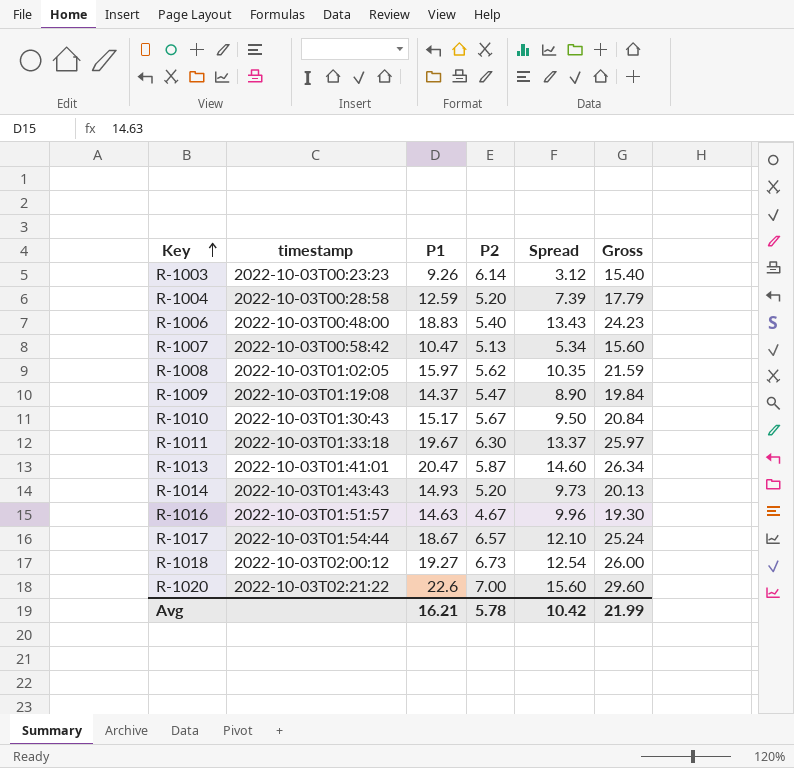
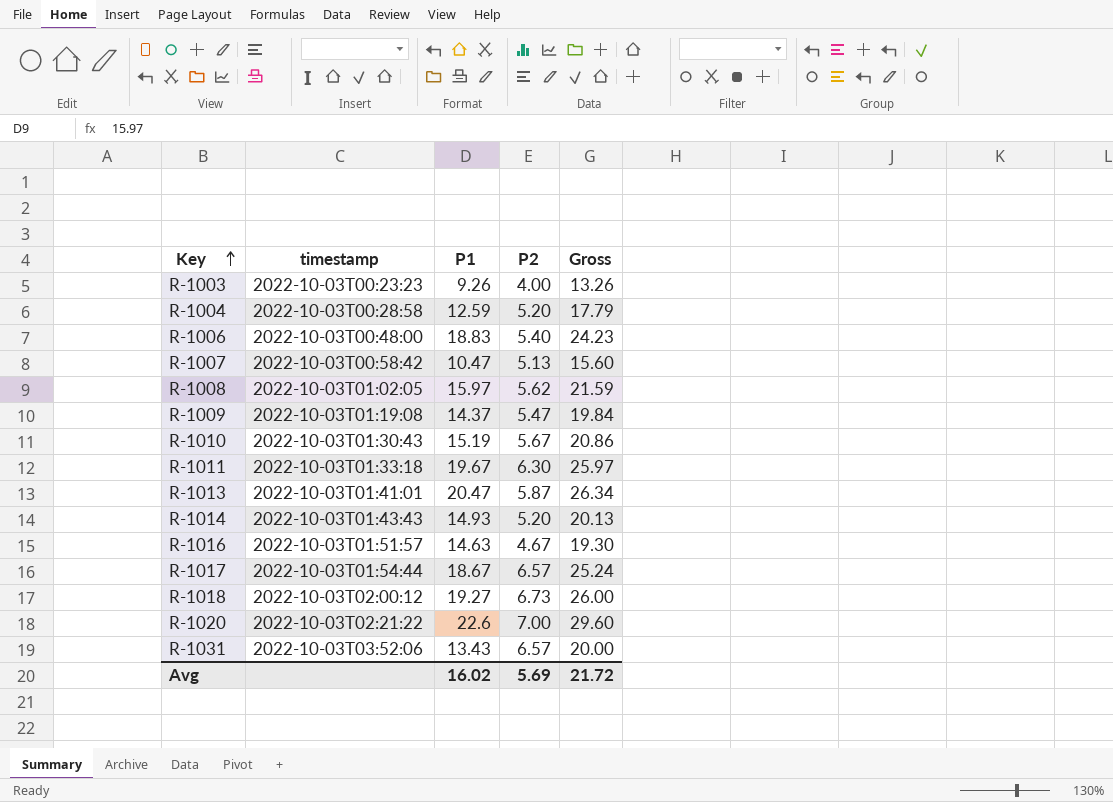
column Spread | formula: [P1] - [P2] -> none
R-1003 | P2: 6.14 -> 4.00
R-1003 | Gross: 15.40 -> 13.26
R-1010 | P1: 15.17 -> 15.19
R-1010 | Gross: 20.84 -> 20.86
row R-1031: none -> 2022-10-03T03:52:06 | 13.43 | 6.57 | 20.00
Avg | P1: 16.21 -> 16.02
Avg | P2: 5.78 -> 5.69
Avg | Gross: 21.99 -> 21.72

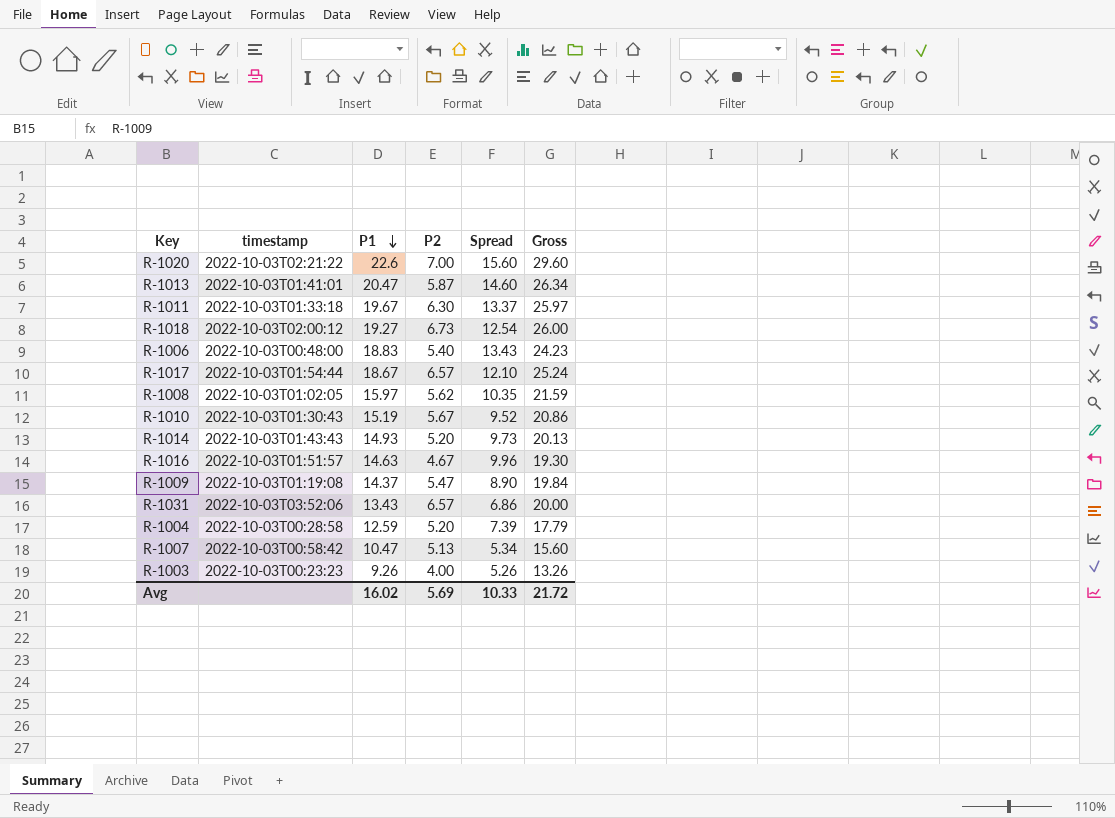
row order: Key ascending -> P1 descending
column Spread | formula: none -> [P1] - [P2]

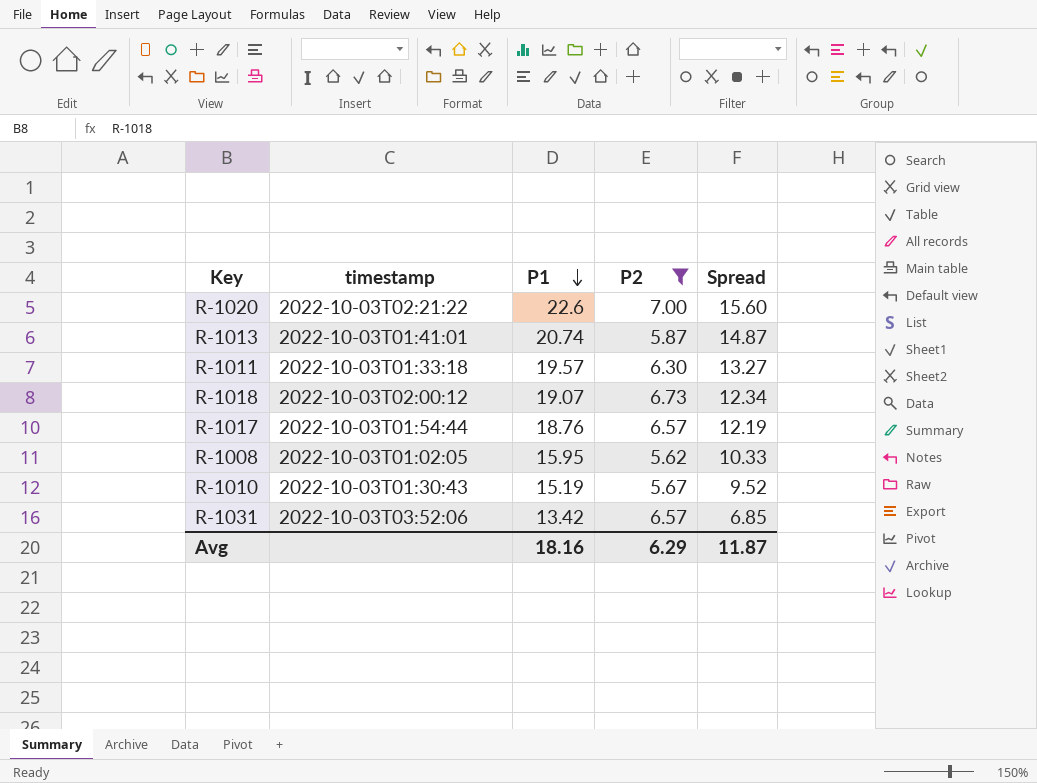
filter: none -> P2 >= 5.62
column Gross | formula: [P1] + [P2] -> none
R-1013 | P1: 20.47 -> 20.74
R-1013 | Spread: 14.60 -> 14.87
R-1011 | P1: 19.67 -> 19.57
R-1011 | Spread: 13.37 -> 13.27
R-1018 | P1: 19.27 -> 19.07
R-1018 | Spread: 12.54 -> 12.34
R-1017 | P1: 18.67 -> 18.76
R-1017 | Spread: 12.10 -> 12.19
R-1008 | P1: 15.97 -> 15.95
R-1008 | Spread: 10.35 -> 10.33
R-1031 | P1: 13.43 -> 13.42
R-1031 | Spread: 6.86 -> 6.85
Avg | P1: 16.02 -> 18.16
Avg | P2: 5.69 -> 6.29
Avg | Spread: 10.33 -> 11.87

